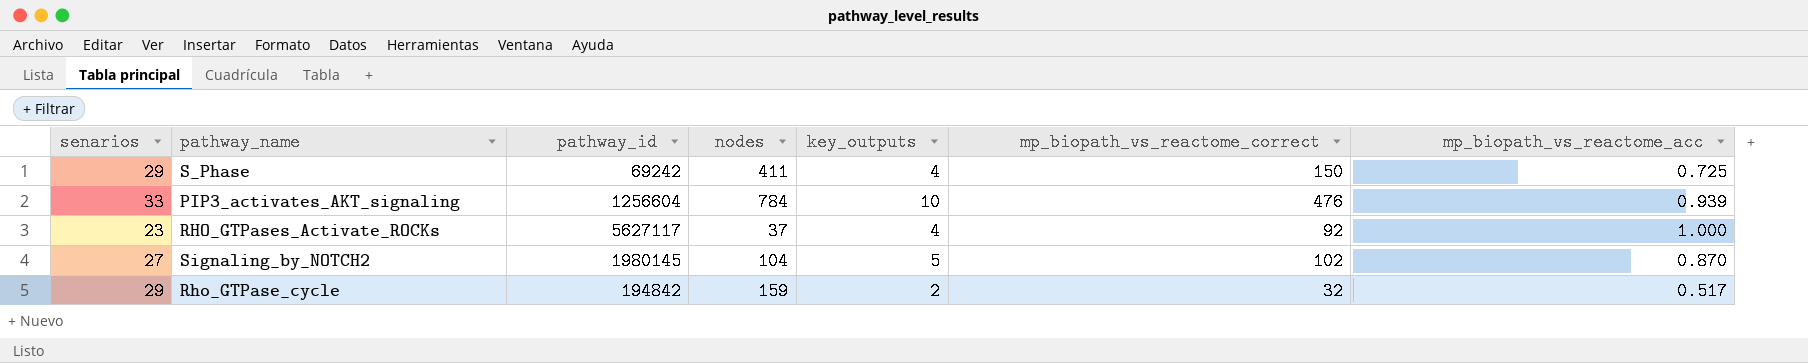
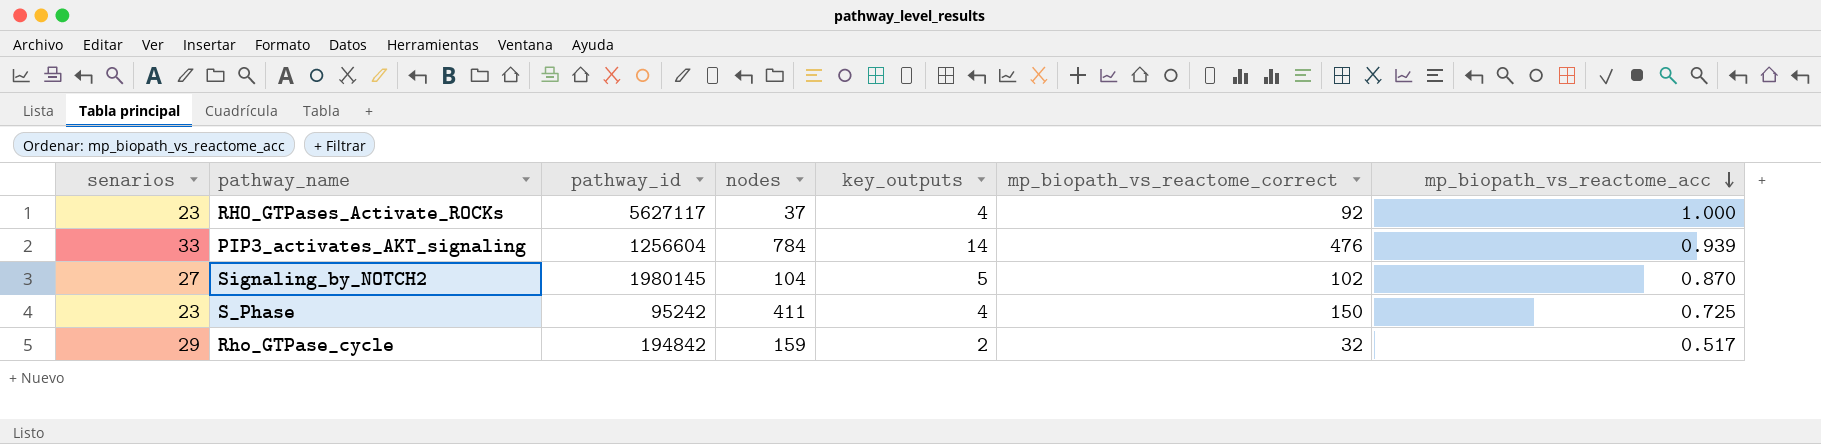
row order: none -> mp_biopath_vs_reactome_acc descending
PIP3_activates_AKT_signaling | key_outputs: 10 -> 14
S_Phase | senarios: 29 -> 23
S_Phase | pathway_id: 69242 -> 95242

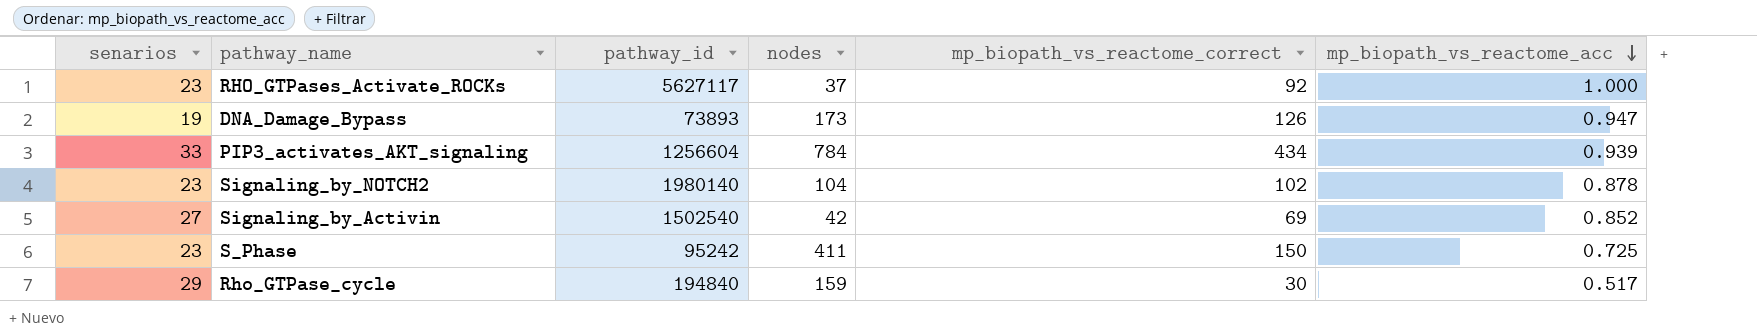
column key_outputs | position: 5 -> none
row DNA_Damage_Bypass: none -> 19 | 73893 | 173 | 126 | 0.947
PIP3_activates_AKT_signaling | mp_biopath_vs_reactome_correct: 476 -> 434
Signaling_by_NOTCH2 | senarios: 27 -> 23
Signaling_by_NOTCH2 | pathway_id: 1980145 -> 1980140
Signaling_by_NOTCH2 | mp_biopath_vs_reactome_acc: 0.870 -> 0.878
row Signaling_by_Activin: none -> 27 | 1502540 | 42 | 69 | 0.852
Rho_GTPase_cycle | pathway_id: 194842 -> 194840
Rho_GTPase_cycle | mp_biopath_vs_reactome_correct: 32 -> 30

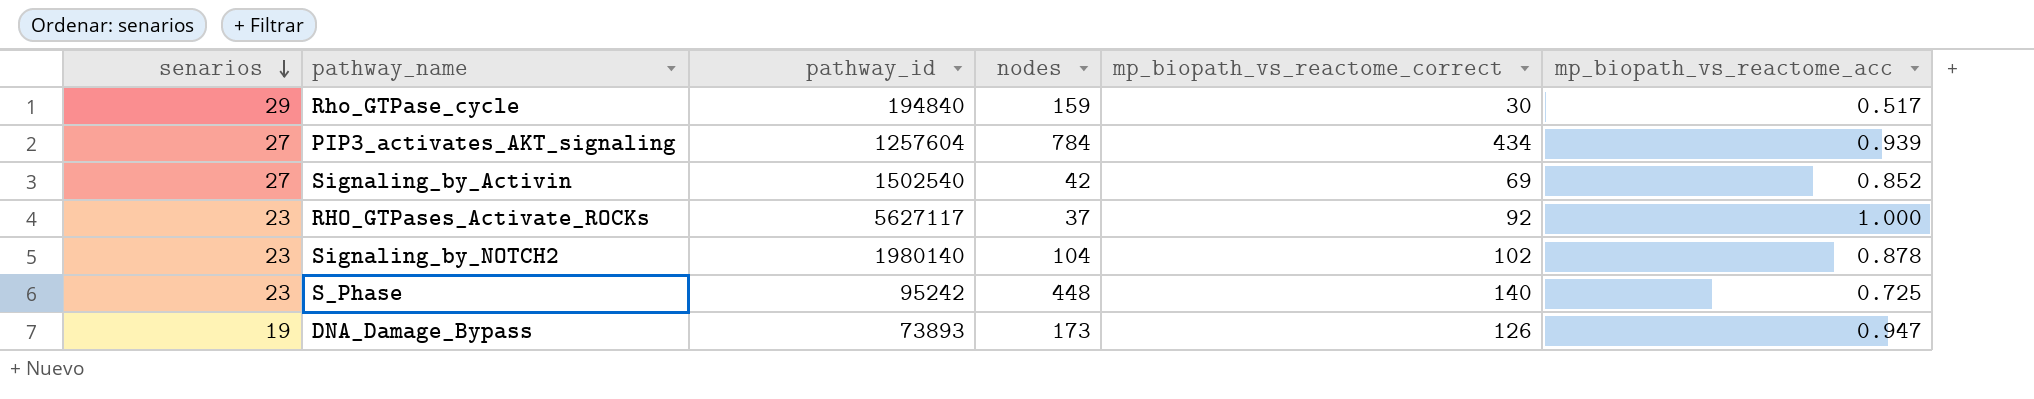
row order: mp_biopath_vs_reactome_acc descending -> senarios descending
PIP3_activates_AKT_signaling | senarios: 33 -> 27
PIP3_activates_AKT_signaling | pathway_id: 1256604 -> 1257604
S_Phase | nodes: 411 -> 448
S_Phase | mp_biopath_vs_reactome_correct: 150 -> 140

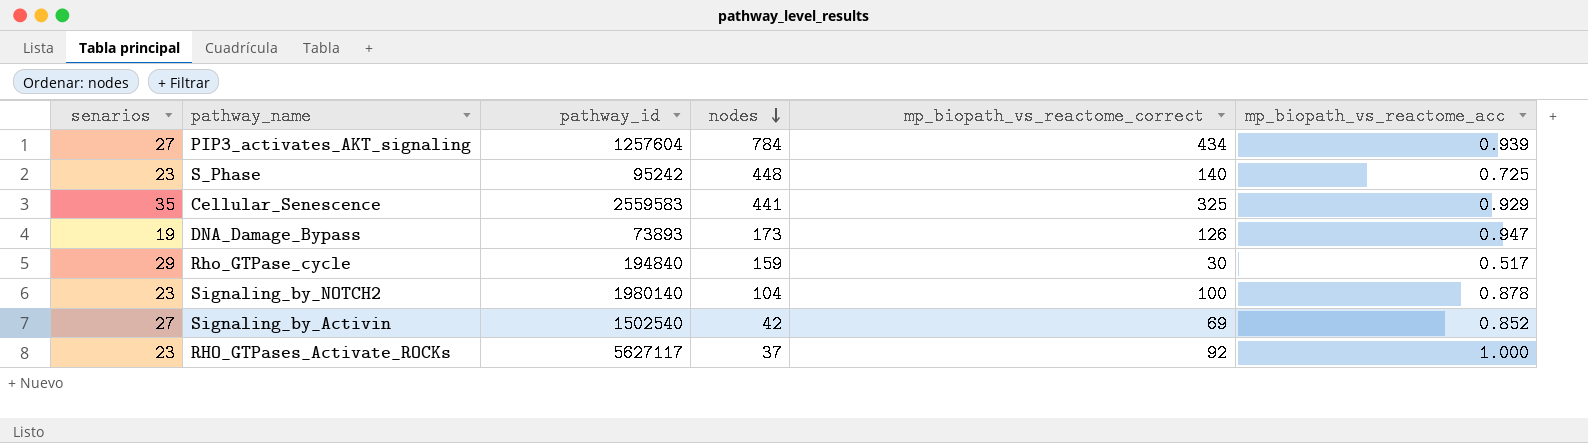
row order: senarios descending -> nodes descending
row Cellular_Senescence: none -> 35 | 2559583 | 441 | 325 | 0.929
Signaling_by_NOTCH2 | mp_biopath_vs_reactome_correct: 102 -> 100

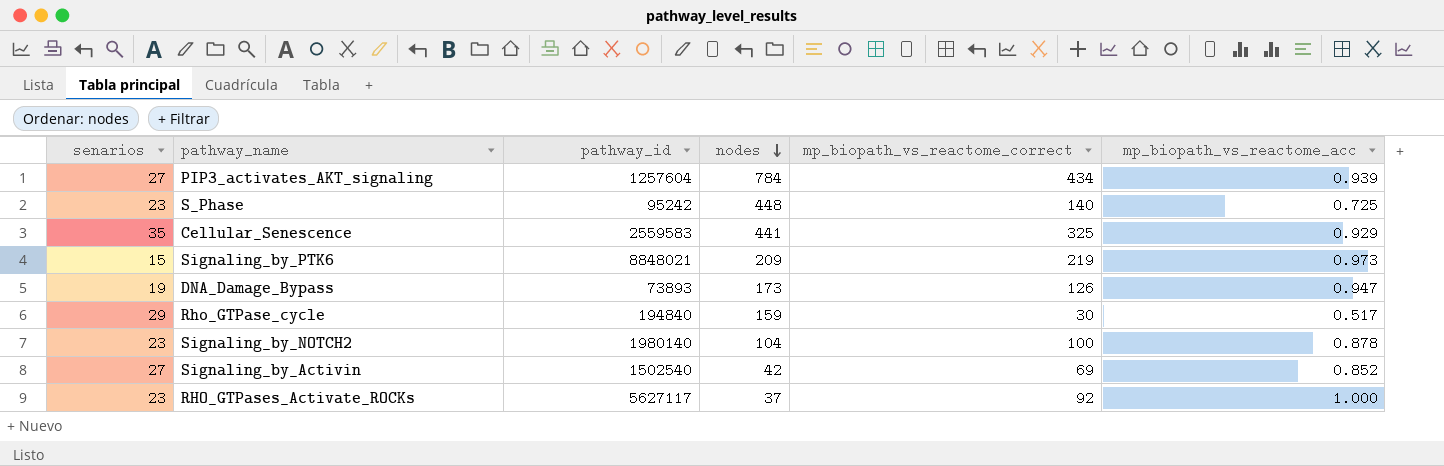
row Signaling_by_PTK6: none -> 15 | 8848021 | 209 | 219 | 0.973

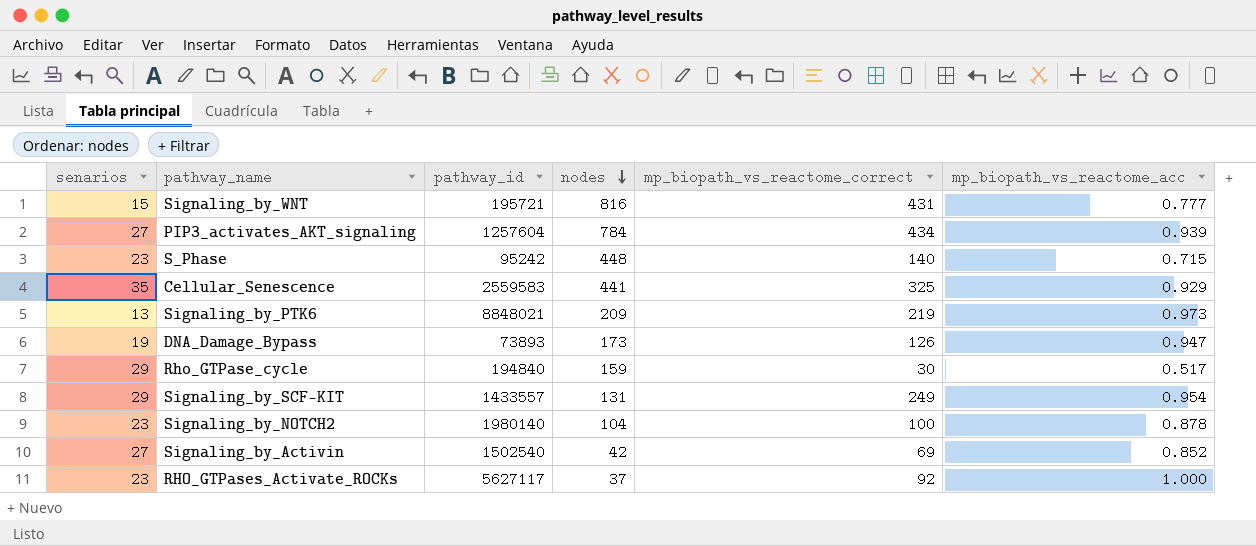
row Signaling_by_WNT: none -> 15 | 195721 | 816 | 431 | 0.777
S_Phase | mp_biopath_vs_reactome_acc: 0.725 -> 0.715
Signaling_by_PTK6 | senarios: 15 -> 13
row Signaling_by_SCF-KIT: none -> 29 | 1433557 | 131 | 249 | 0.954

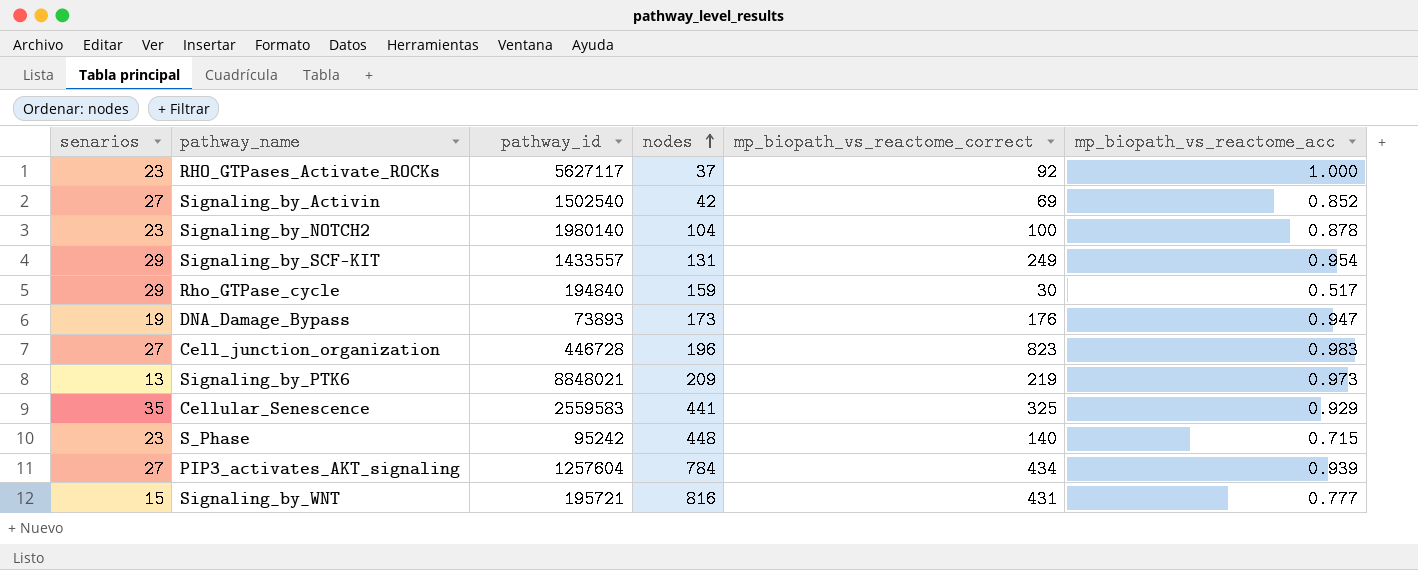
row order: nodes descending -> nodes ascending
DNA_Damage_Bypass | mp_biopath_vs_reactome_correct: 126 -> 176
row Cell_junction_organization: none -> 27 | 446728 | 196 | 823 | 0.983

